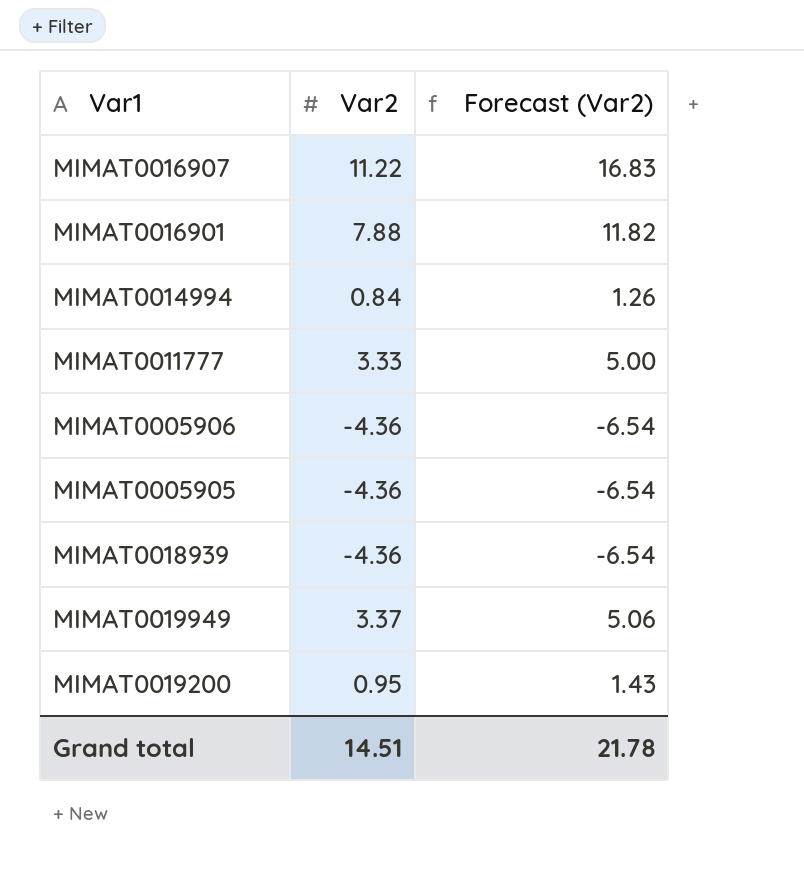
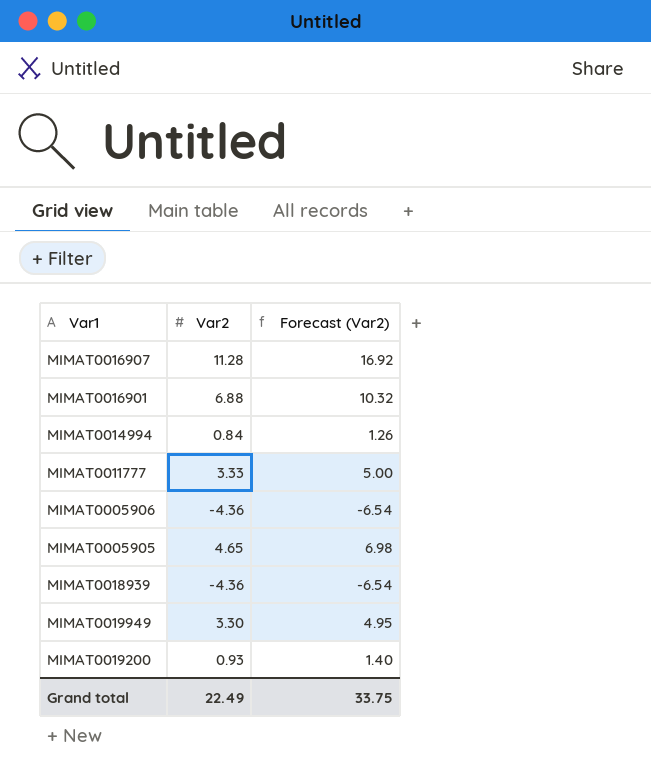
MIMAT0016907 | Var2: 11.22 -> 11.28
MIMAT0016907 | Forecast (Var2): 16.83 -> 16.92
MIMAT0016901 | Var2: 7.88 -> 6.88
MIMAT0016901 | Forecast (Var2): 11.82 -> 10.32
MIMAT0005905 | Var2: -4.36 -> 4.65
MIMAT0005905 | Forecast (Var2): -6.54 -> 6.98
MIMAT0019949 | Var2: 3.37 -> 3.30
MIMAT0019949 | Forecast (Var2): 5.06 -> 4.95
MIMAT0019200 | Var2: 0.95 -> 0.93
MIMAT0019200 | Forecast (Var2): 1.43 -> 1.40
Grand total | Var2: 14.51 -> 22.49
Grand total | Forecast (Var2): 21.78 -> 33.75

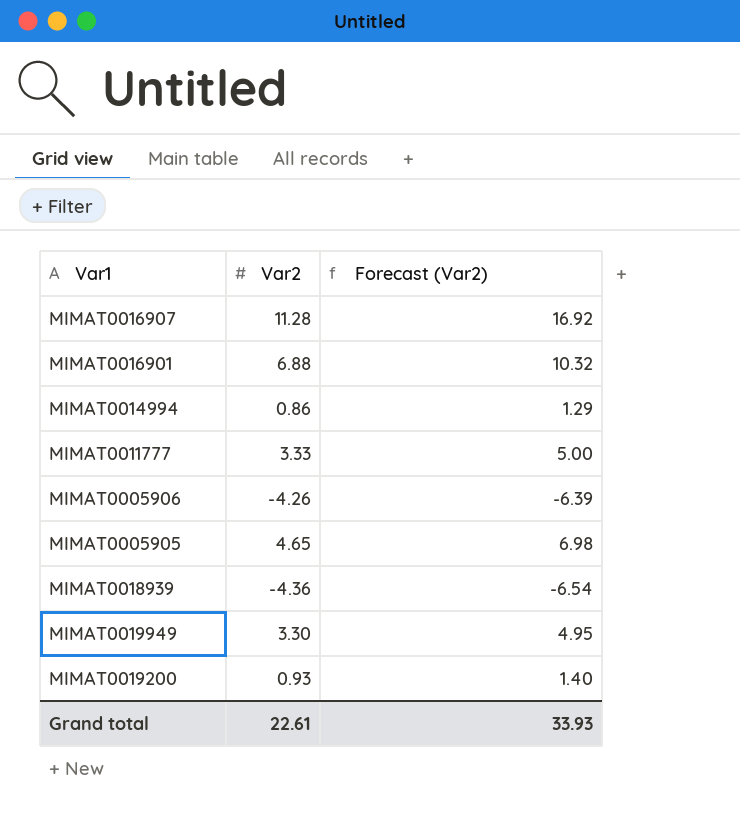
MIMAT0014994 | Var2: 0.84 -> 0.86
MIMAT0014994 | Forecast (Var2): 1.26 -> 1.29
MIMAT0005906 | Var2: -4.36 -> -4.26
MIMAT0005906 | Forecast (Var2): -6.54 -> -6.39
Grand total | Var2: 22.49 -> 22.61
Grand total | Forecast (Var2): 33.75 -> 33.93

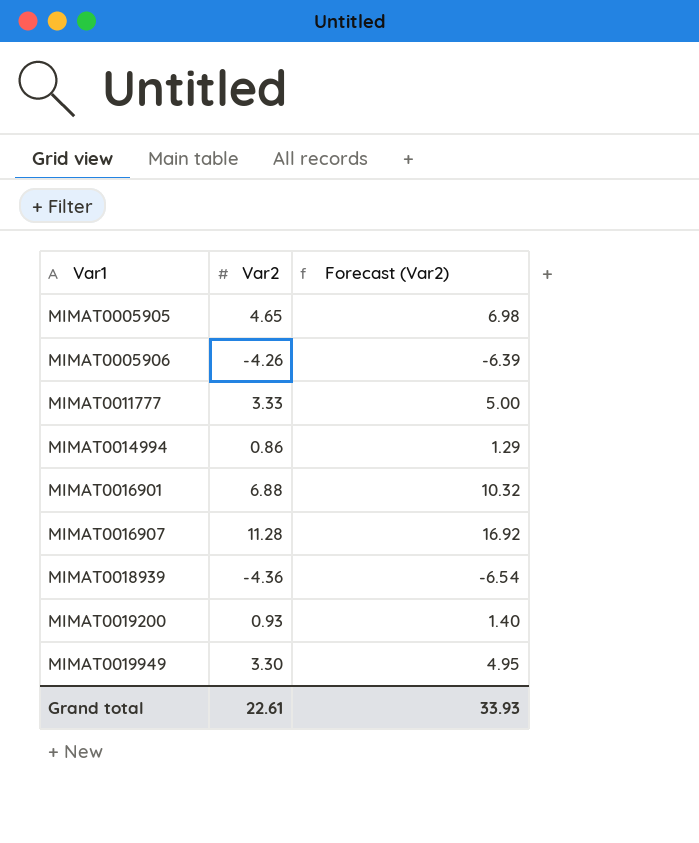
row order: none -> Var1 ascending

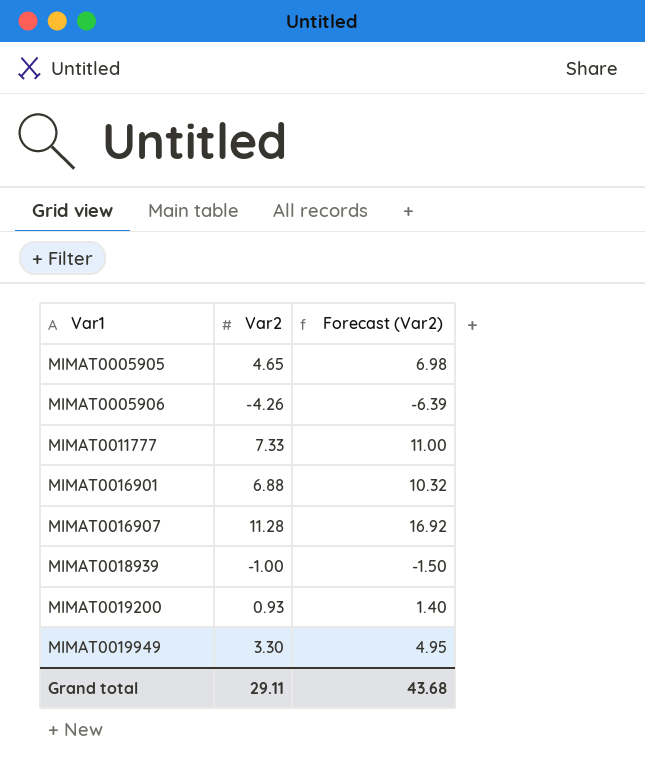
row MIMAT0014994: 0.86 | 1.29 -> none
MIMAT0011777 | Var2: 3.33 -> 7.33
MIMAT0011777 | Forecast (Var2): 5.00 -> 11.00
MIMAT0018939 | Var2: -4.36 -> -1.00
MIMAT0018939 | Forecast (Var2): -6.54 -> -1.50
Grand total | Var2: 22.61 -> 29.11
Grand total | Forecast (Var2): 33.93 -> 43.68

